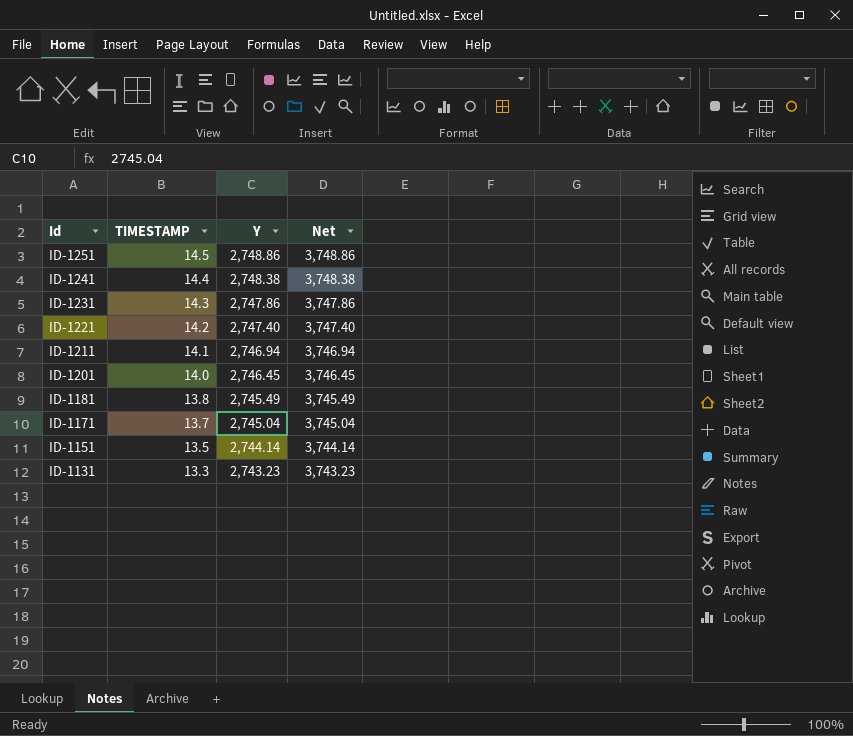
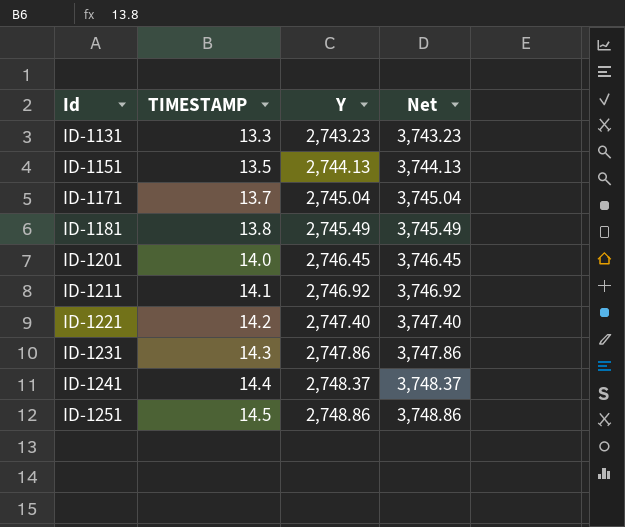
row order: Id descending -> Id ascending
ID-1151 | Y: 2,744.14 -> 2,744.13
ID-1151 | Net: 3,744.14 -> 3,744.13
ID-1211 | Y: 2,746.94 -> 2,746.92
ID-1211 | Net: 3,746.94 -> 3,746.92
ID-1241 | Y: 2,748.38 -> 2,748.37
ID-1241 | Net: 3,748.38 -> 3,748.37

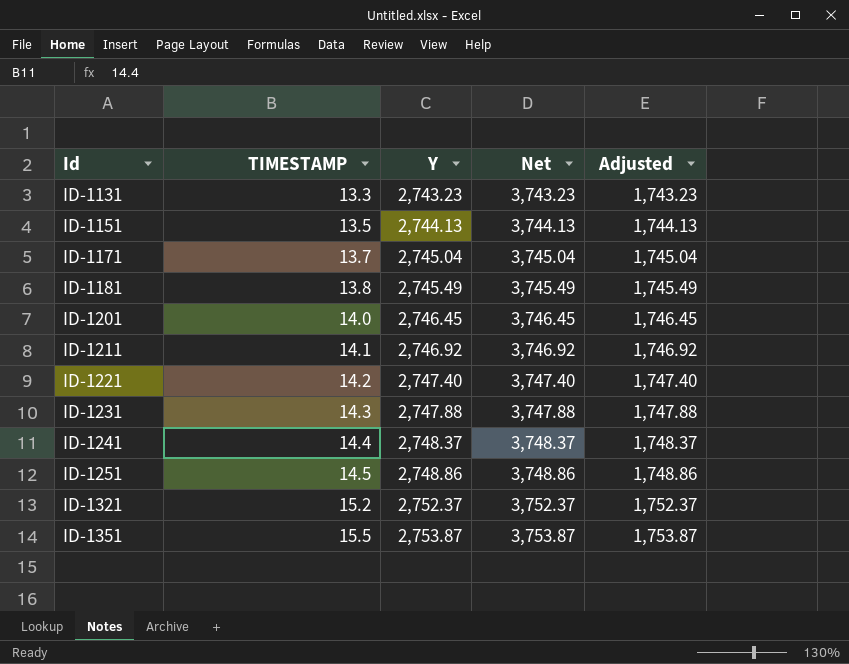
column Adjusted | formula: none -> [Y] - 1000
ID-1231 | Y: 2,747.86 -> 2,747.88
ID-1231 | Net: 3,747.86 -> 3,747.88
row ID-1321: none -> 15.2 | 2,752.37 | 3,752.37 | 1,752.37
row ID-1351: none -> 15.5 | 2,753.87 | 3,753.87 | 1,753.87

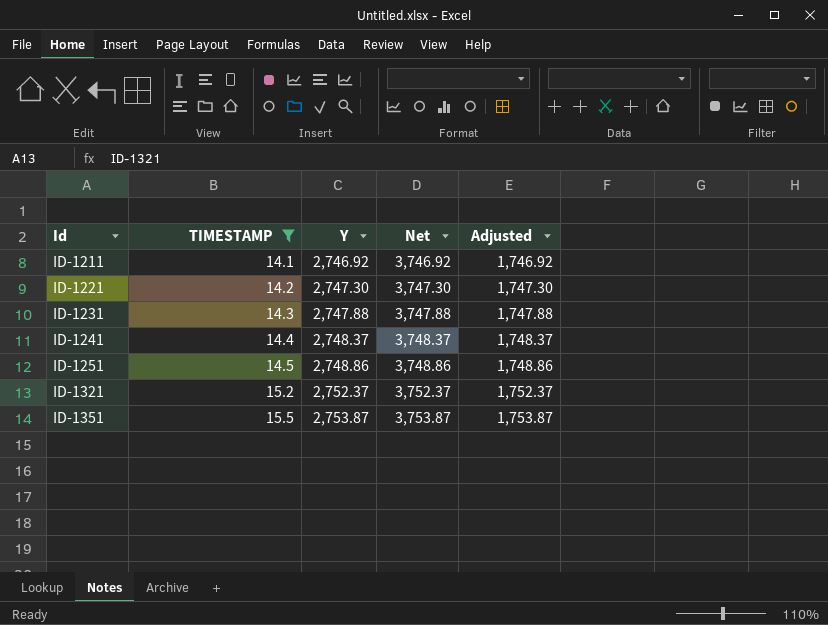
filter: none -> TIMESTAMP >= 14.1
ID-1221 | Y: 2,747.40 -> 2,747.30
ID-1221 | Net: 3,747.40 -> 3,747.30
ID-1221 | Adjusted: 1,747.40 -> 1,747.30

